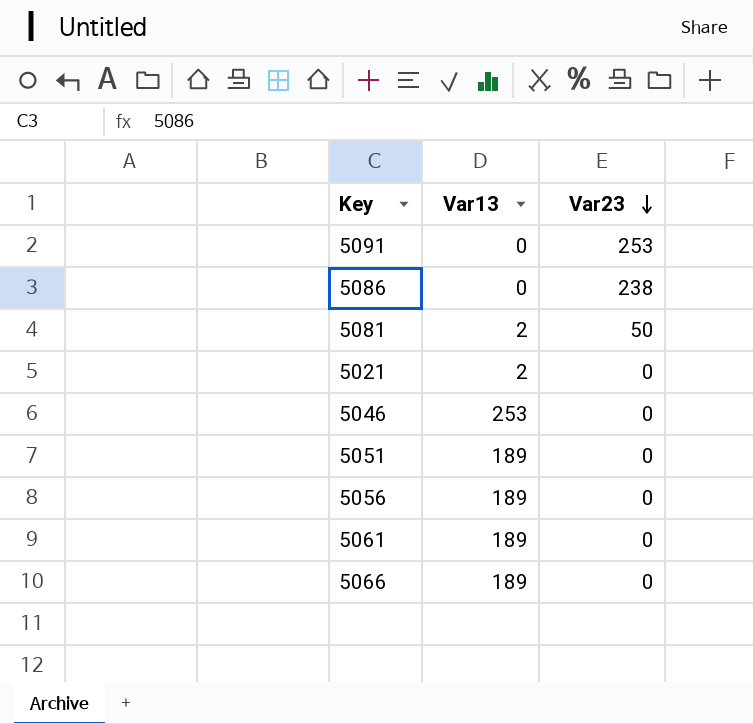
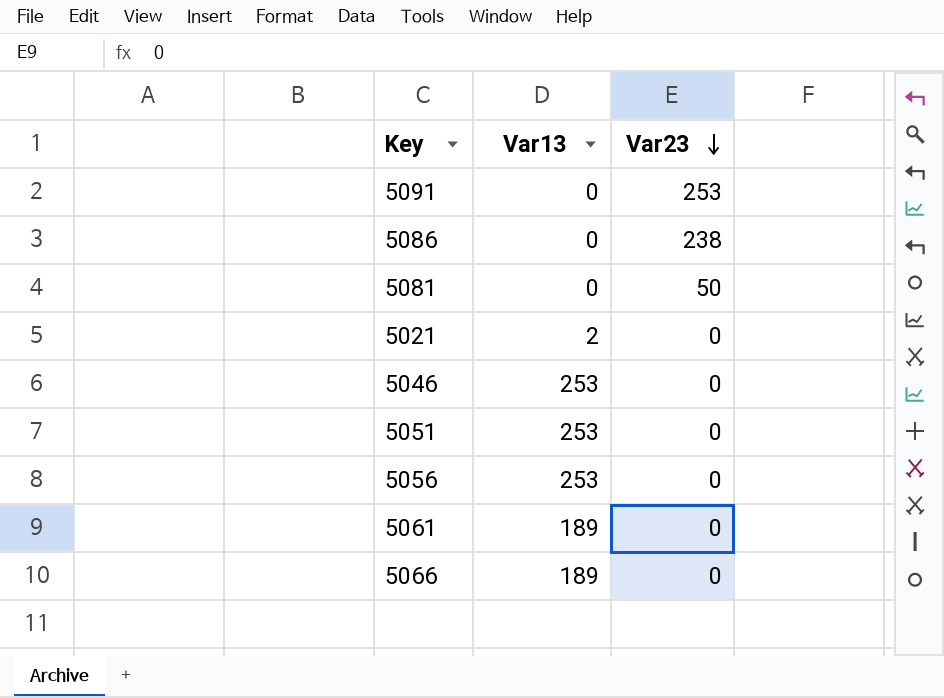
5081 | Var13: 2 -> 0
5051 | Var13: 189 -> 253
5056 | Var13: 189 -> 253

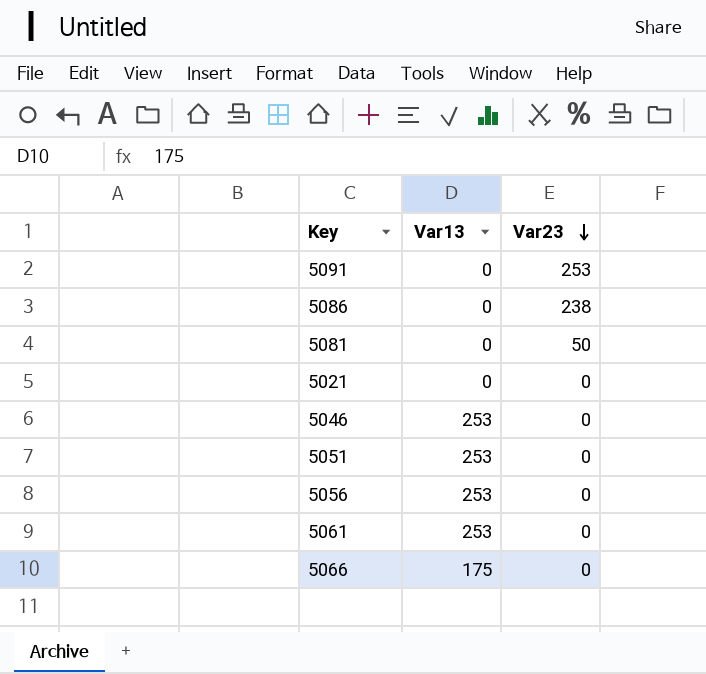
5021 | Var13: 2 -> 0
5061 | Var13: 189 -> 253
5066 | Var13: 189 -> 175

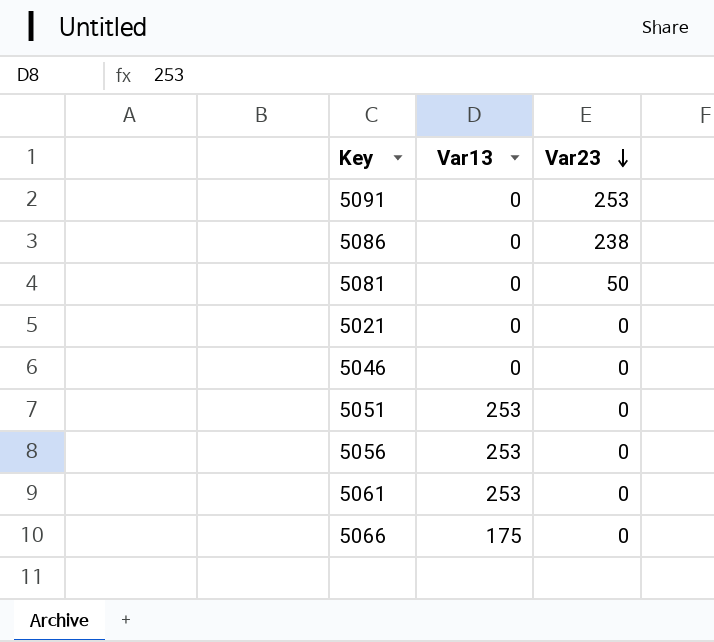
5046 | Var13: 253 -> 0

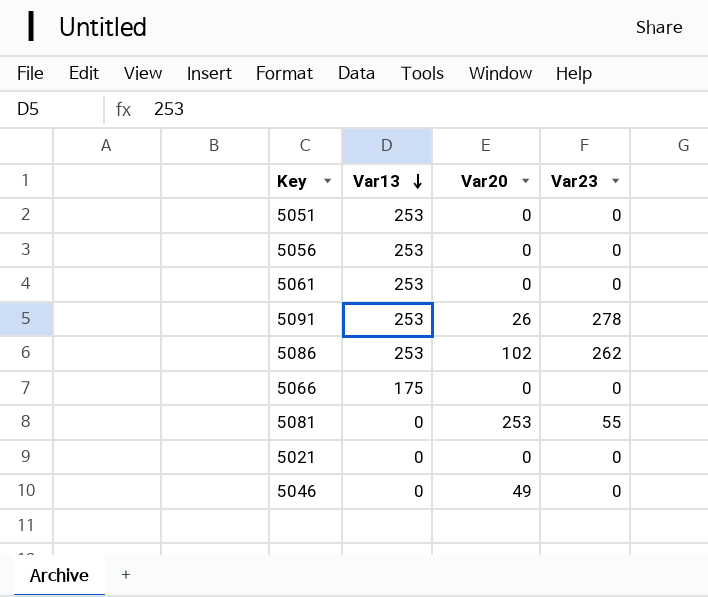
row order: Var23 descending -> Var13 descending
column Var20 | position: none -> 3
5091 | Var13: 0 -> 253
5091 | Var23: 253 -> 278
5086 | Var13: 0 -> 253
5086 | Var23: 238 -> 262
5081 | Var23: 50 -> 55

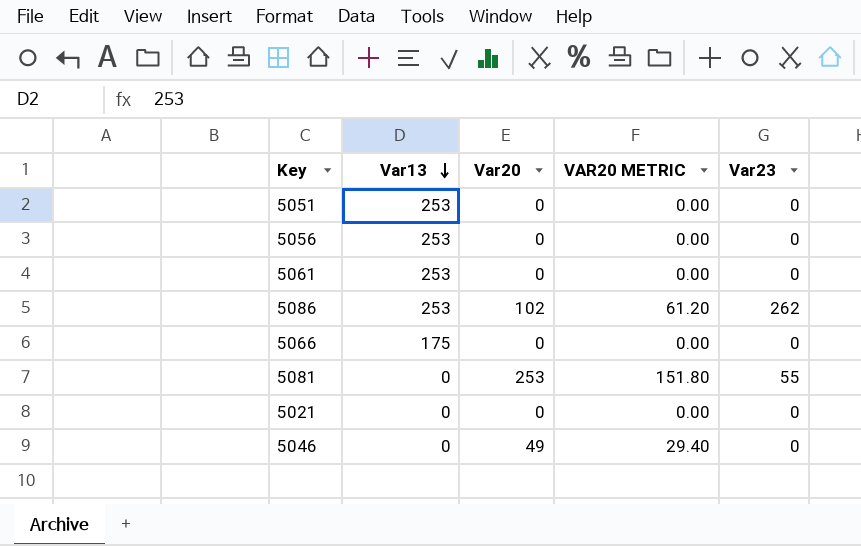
column VAR20 METRIC | formula: none -> [Var20] * 0.6
row 5091: 253 | 26 | 278 -> none

